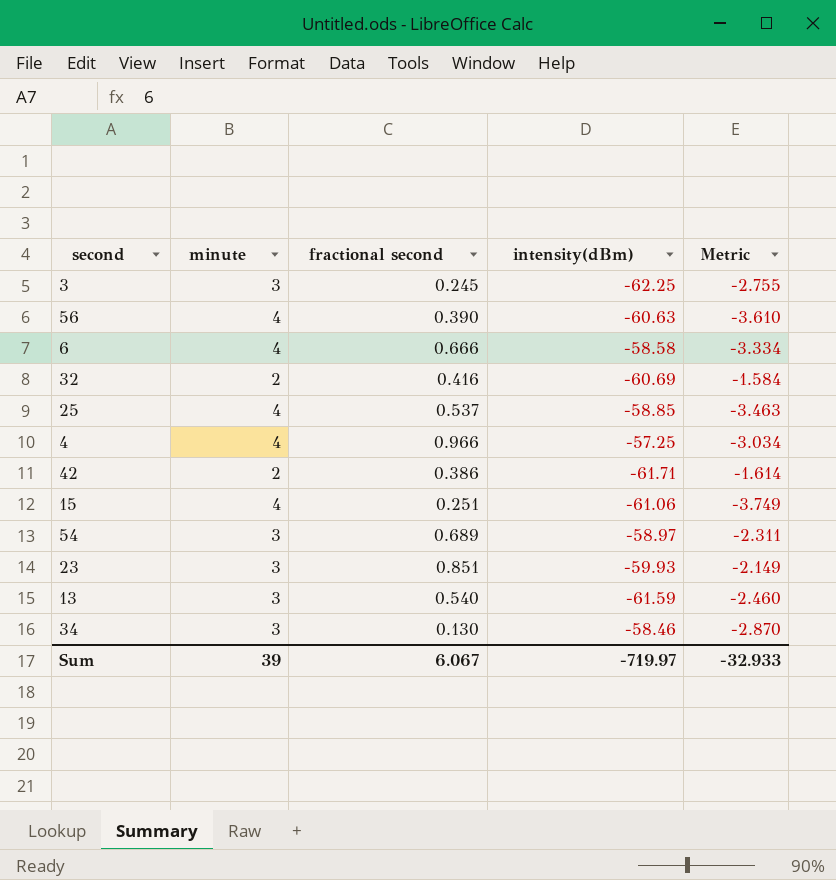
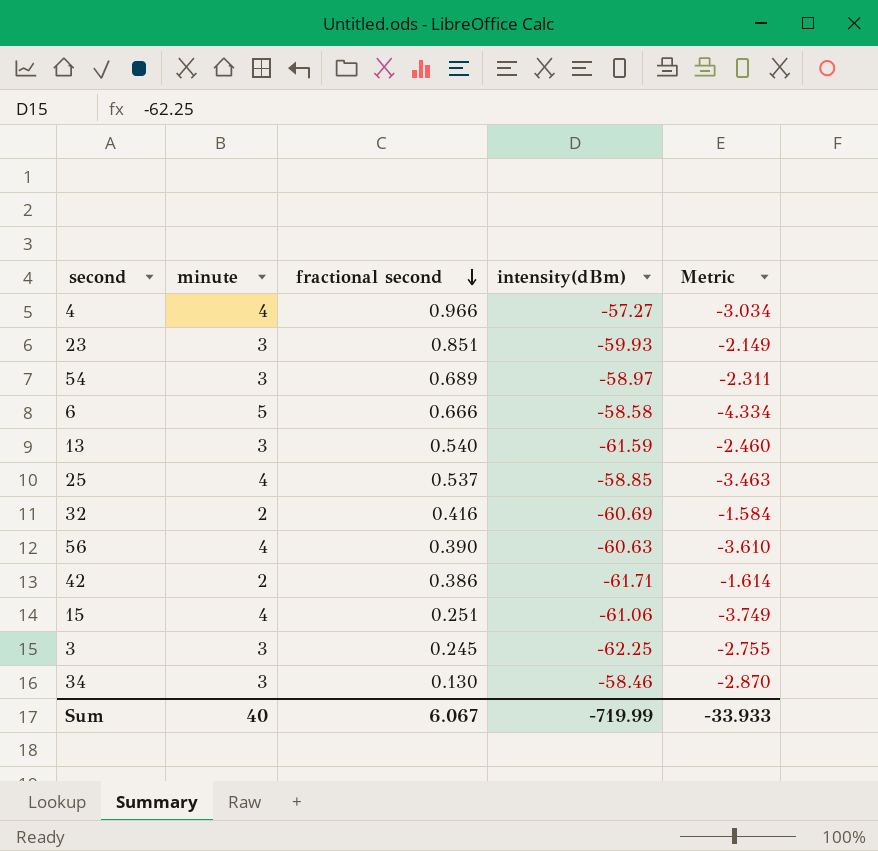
row order: none -> fractional second descending
4 | intensity(dBm): -57.25 -> -57.27
6 | minute: 4 -> 5
6 | Metric: -3.334 -> -4.334
Sum | minute: 39 -> 40
Sum | intensity(dBm): -719.97 -> -719.99
Sum | Metric: -32.933 -> -33.933

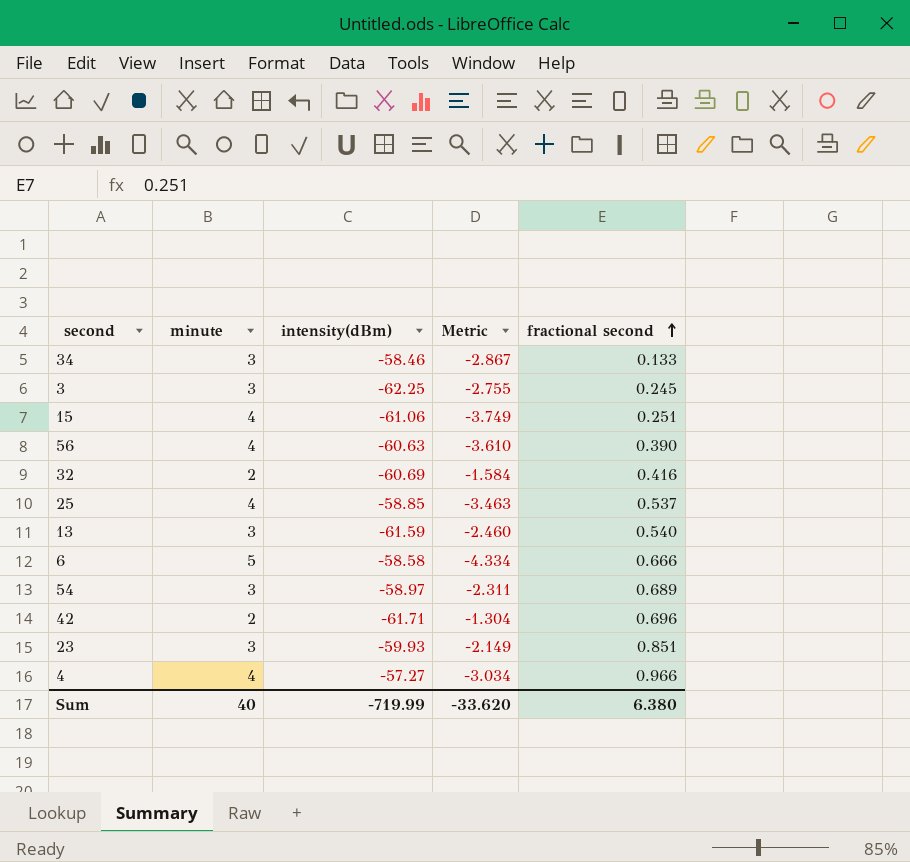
row order: fractional second descending -> fractional second ascending
column fractional second | position: 3 -> 5
34 | Metric: -2.870 -> -2.867
34 | fractional second: 0.130 -> 0.133
42 | Metric: -1.614 -> -1.304
42 | fractional second: 0.386 -> 0.696
Sum | Metric: -33.933 -> -33.620
Sum | fractional second: 6.067 -> 6.380

